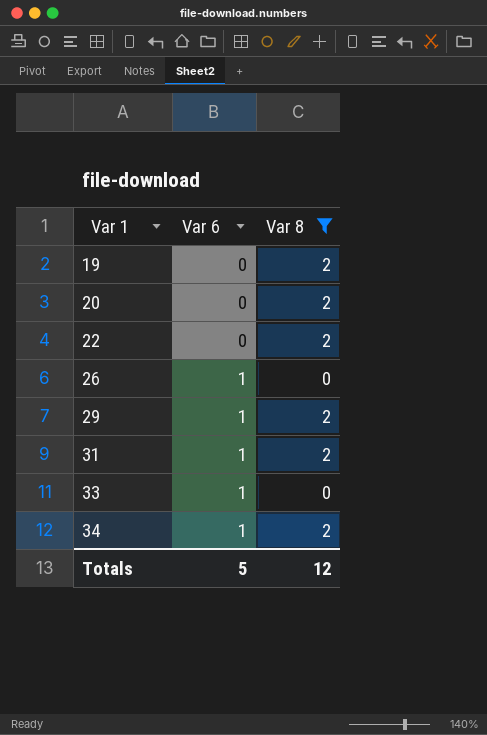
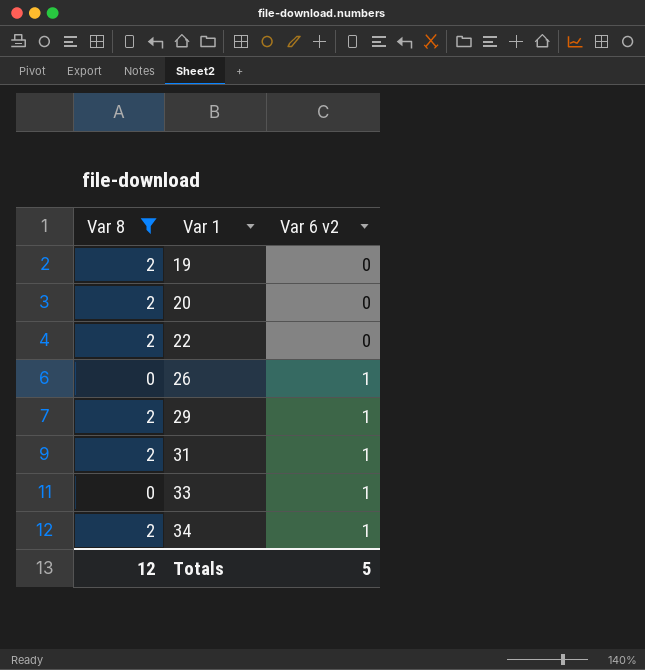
column Var 8 | position: 3 -> 1
column name: Var 6 -> Var 6 v2

